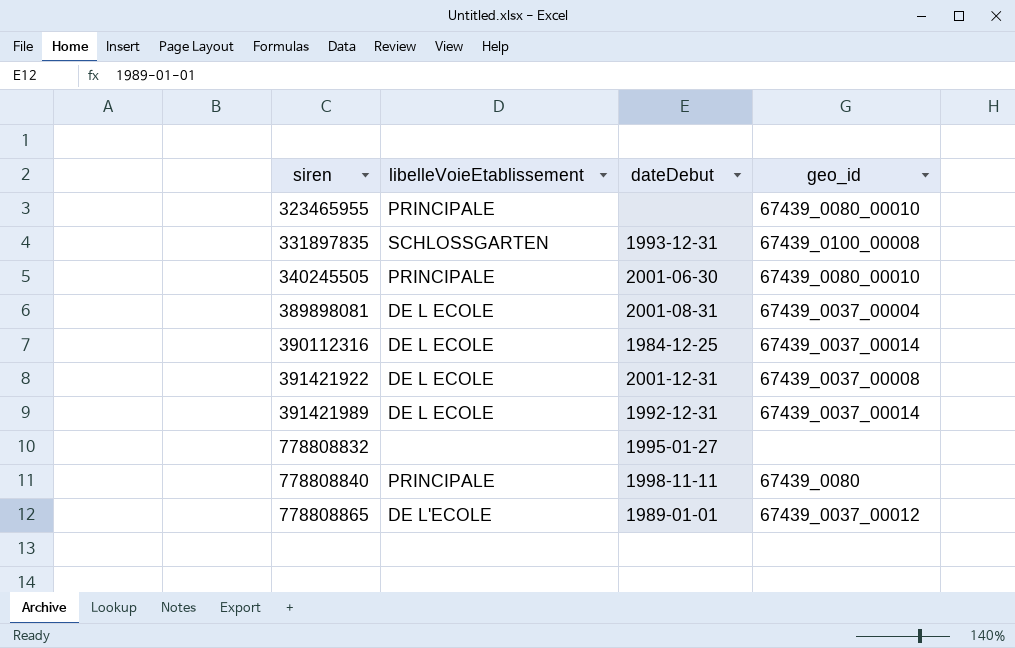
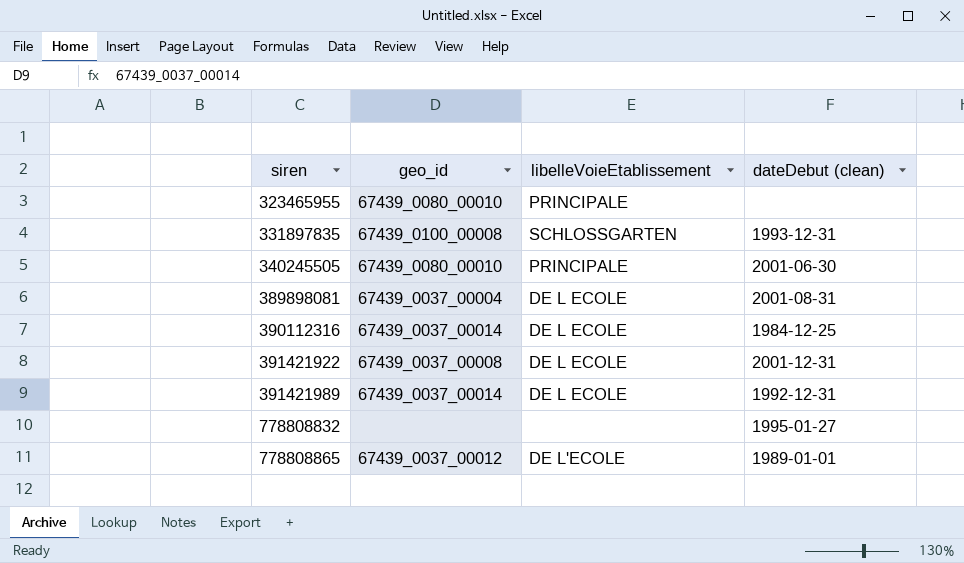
column geo_id | position: 4 -> 2
column name: dateDebut -> dateDebut (clean)
row 778808840: PRINCIPALE | 1998-11-11 | 67439_0080 -> none

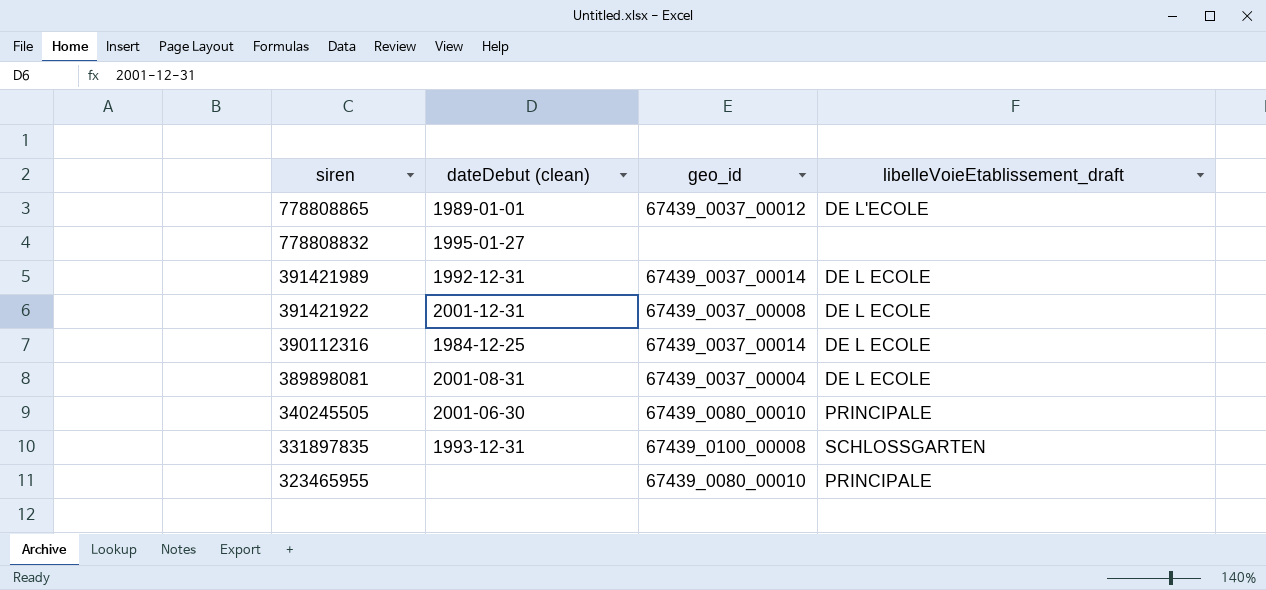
row order: siren ascending -> siren descending
column dateDebut (clean) | position: 4 -> 2
column name: libelleVoieEtablissement -> libelleVoieEtablissement_draft

